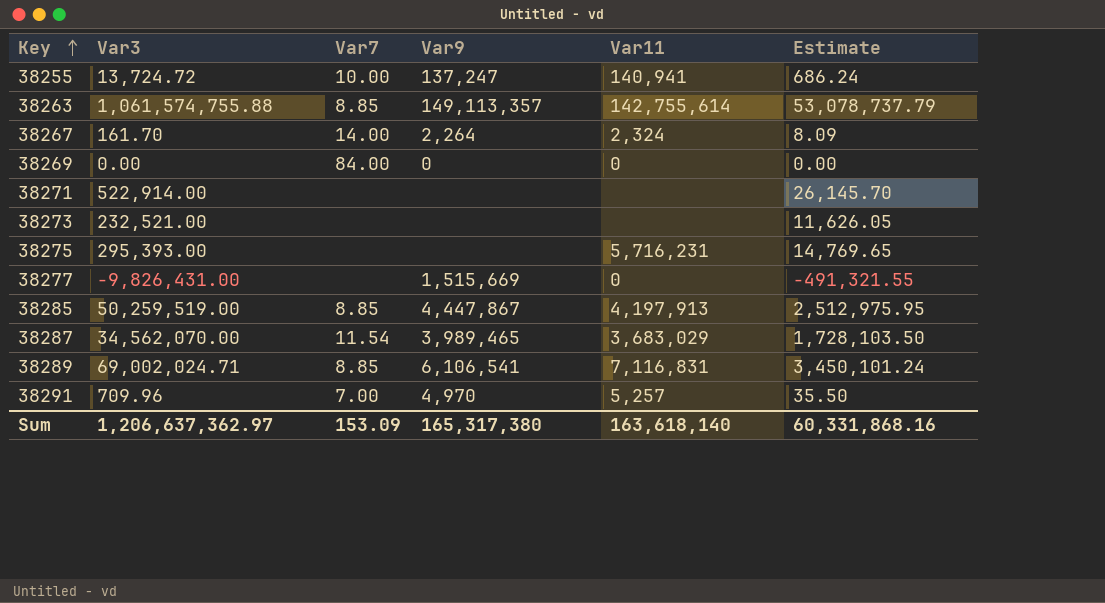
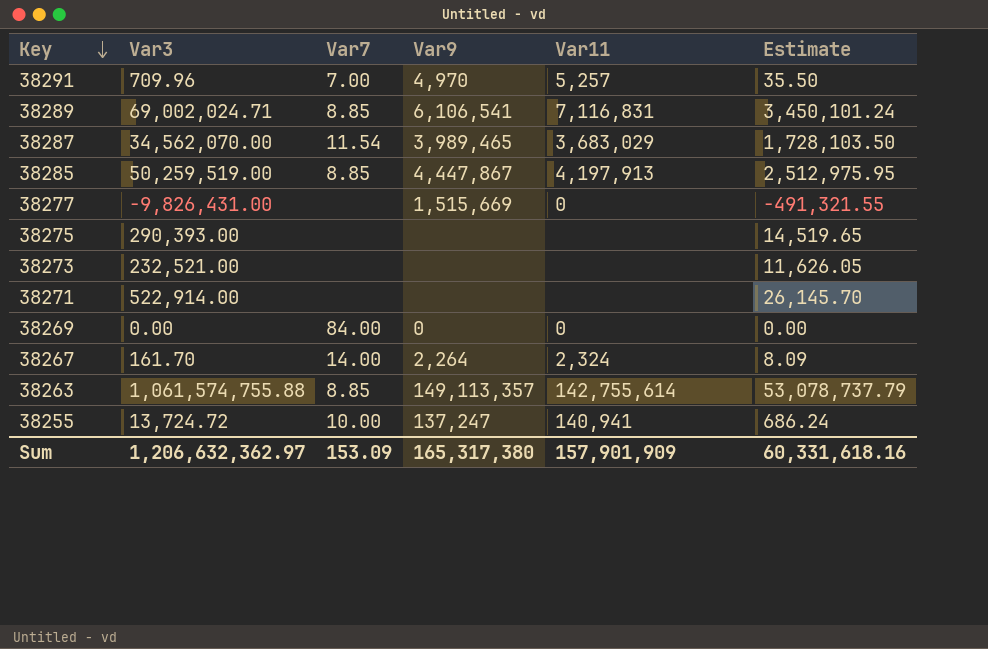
row order: Key ascending -> Key descending
38275 | Var3: 295,393.00 -> 290,393.00
38275 | Var11: 5,716,231 -> none
38275 | Estimate: 14,769.65 -> 14,519.65
Sum | Var3: 1,206,637,362.97 -> 1,206,632,362.97
Sum | Var11: 163,618,140 -> 157,901,909
Sum | Estimate: 60,331,868.16 -> 60,331,618.16

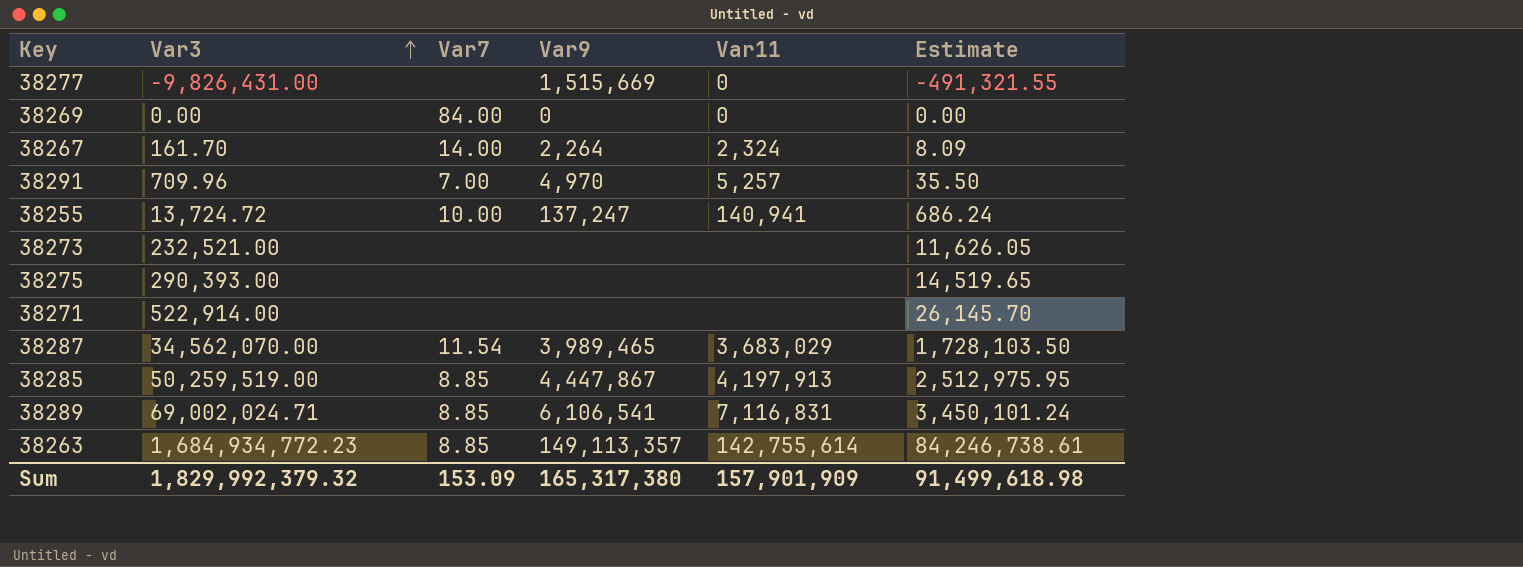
row order: Key descending -> Var3 ascending
38263 | Var3: 1,061,574,755.88 -> 1,684,934,772.23
38263 | Estimate: 53,078,737.79 -> 84,246,738.61
Sum | Var3: 1,206,632,362.97 -> 1,829,992,379.32
Sum | Estimate: 60,331,618.16 -> 91,499,618.98

